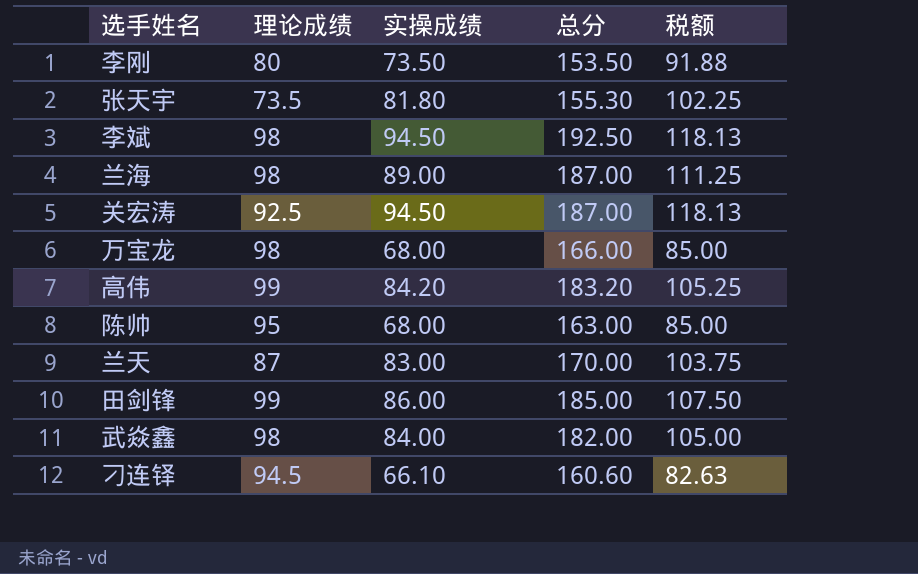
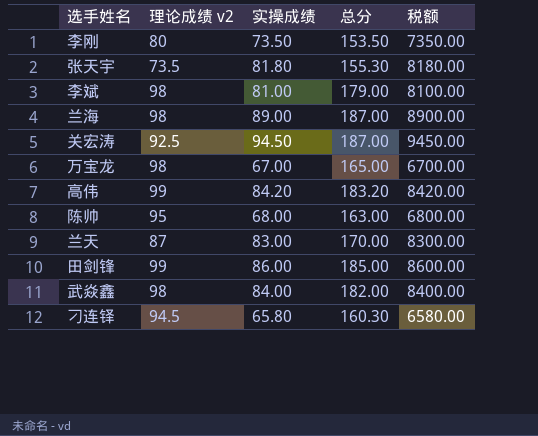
column name: 理论成绩 -> 理论成绩 v2
column 税额 | formula: [实操成绩] * 1.25 -> [实操成绩] * 100
李斌 | 实操成绩: 94.50 -> 81.00
李斌 | 总分: 192.50 -> 179.00
万宝龙 | 实操成绩: 68.00 -> 67.00
万宝龙 | 总分: 166.00 -> 165.00
刁连铎 | 实操成绩: 66.10 -> 65.80
刁连铎 | 总分: 160.60 -> 160.30

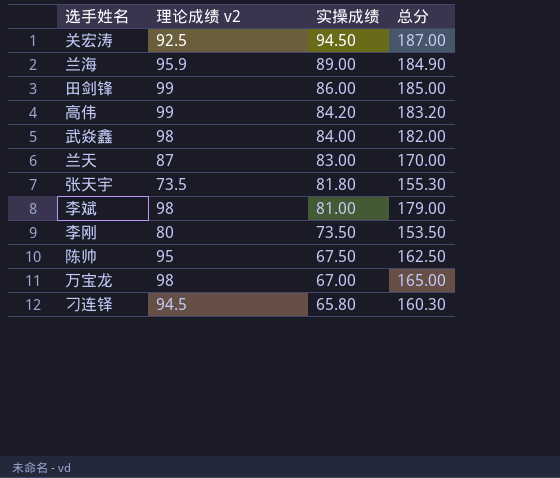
row order: none -> 实操成绩 descending
column 税额 | formula: [实操成绩] * 100 -> none
兰海 | 理论成绩 v2: 98 -> 95.9
兰海 | 总分: 187.00 -> 184.90
陈帅 | 实操成绩: 68.00 -> 67.50
陈帅 | 总分: 163.00 -> 162.50

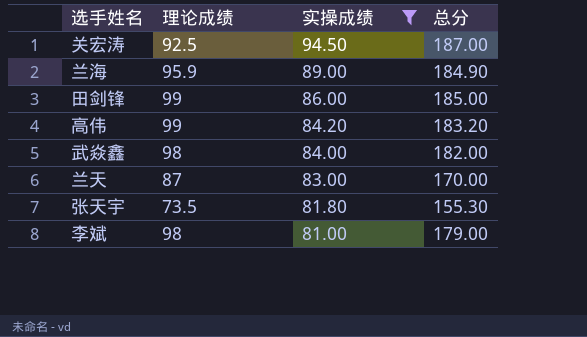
filter: none -> 实操成绩 >= 81.00
column name: 理论成绩 v2 -> 理论成绩

